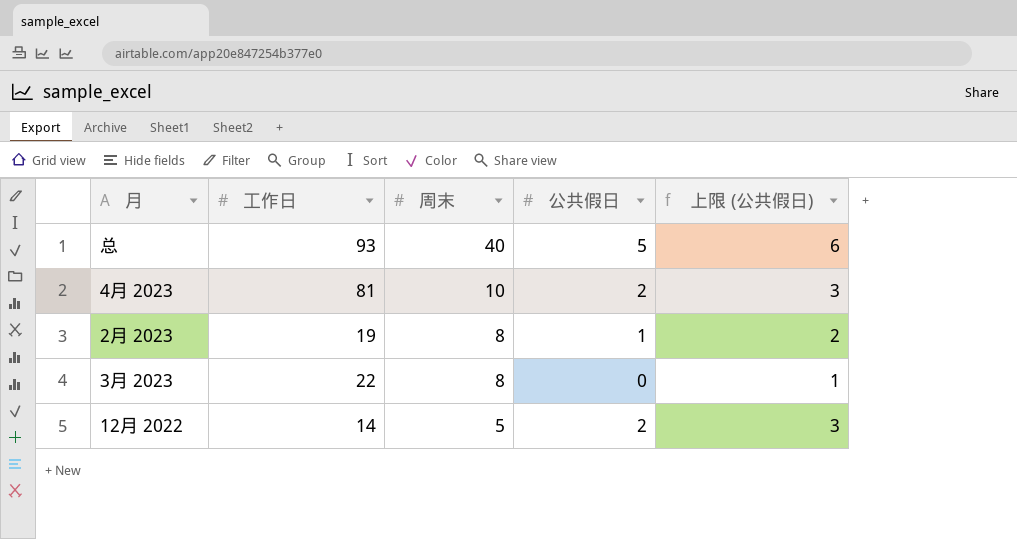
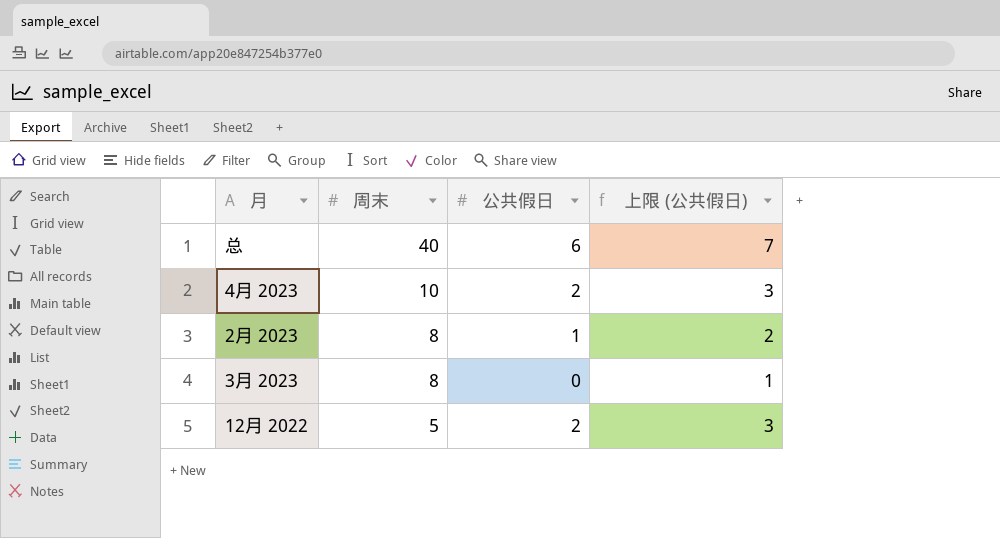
column 工作日 | position: 2 -> none
总 | 公共假日: 5 -> 6
总 | 上限 (公共假日): 6 -> 7

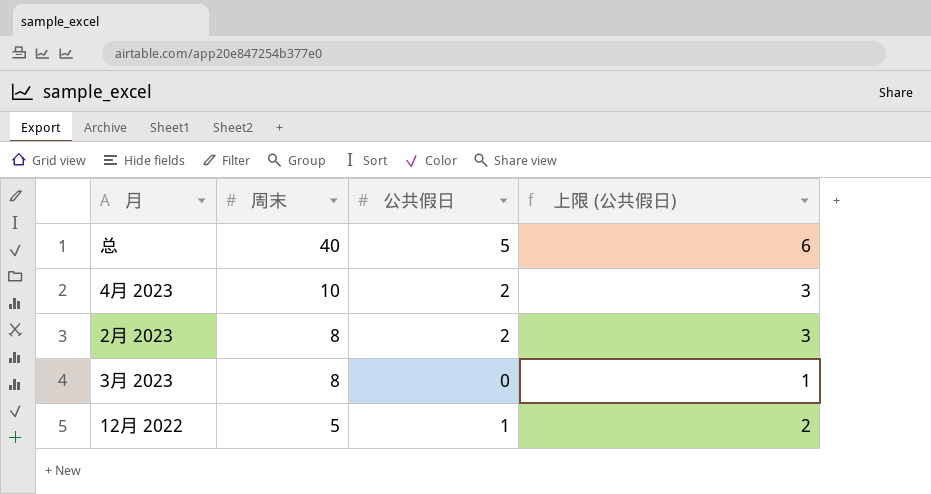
总 | 公共假日: 6 -> 5
总 | 上限 (公共假日): 7 -> 6
2月 2023 | 公共假日: 1 -> 2
2月 2023 | 上限 (公共假日): 2 -> 3
12月 2022 | 公共假日: 2 -> 1
12月 2022 | 上限 (公共假日): 3 -> 2

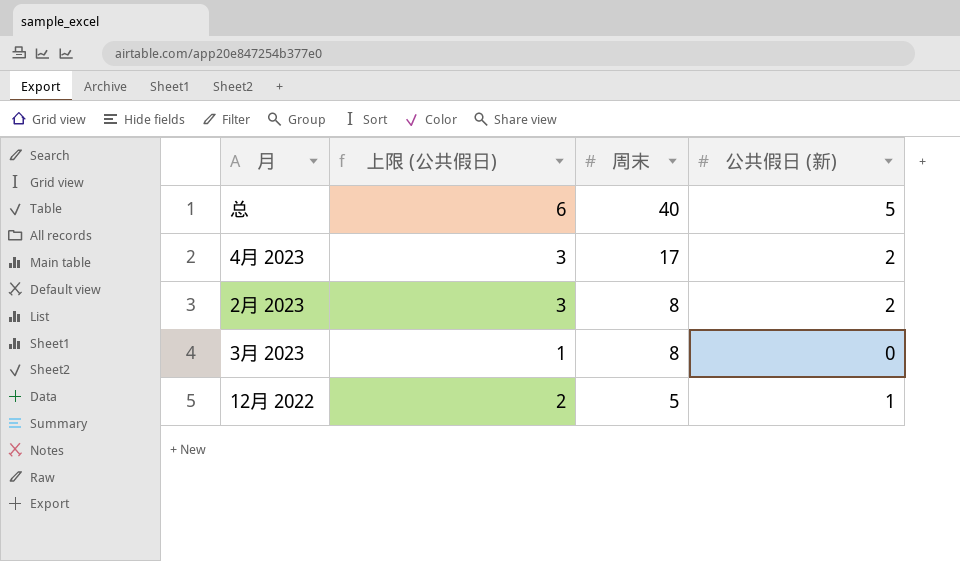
column 上限 (公共假日) | position: 4 -> 2
column name: 公共假日 -> 公共假日 (新)
4月 2023 | 周末: 10 -> 17

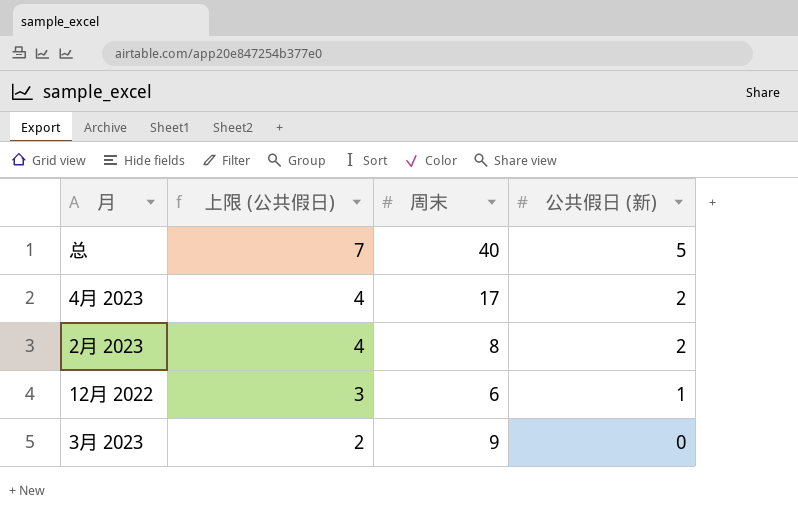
row order: 周末 descending -> 上限 (公共假日) descending
column 上限 (公共假日) | formula: [公共假日 (新)] + 1 -> [公共假日 (新)] + 2
12月 2022 | 周末: 5 -> 6
3月 2023 | 周末: 8 -> 9

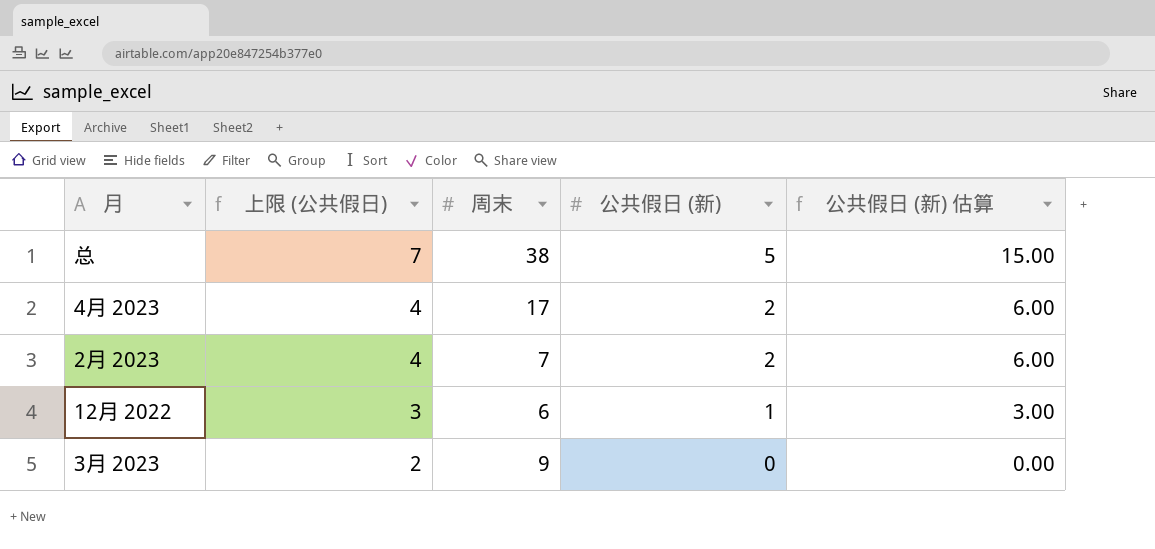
column 公共假日 (新) 估算 | formula: none -> [公共假日 (新)] * 3
总 | 周末: 40 -> 38
2月 2023 | 周末: 8 -> 7

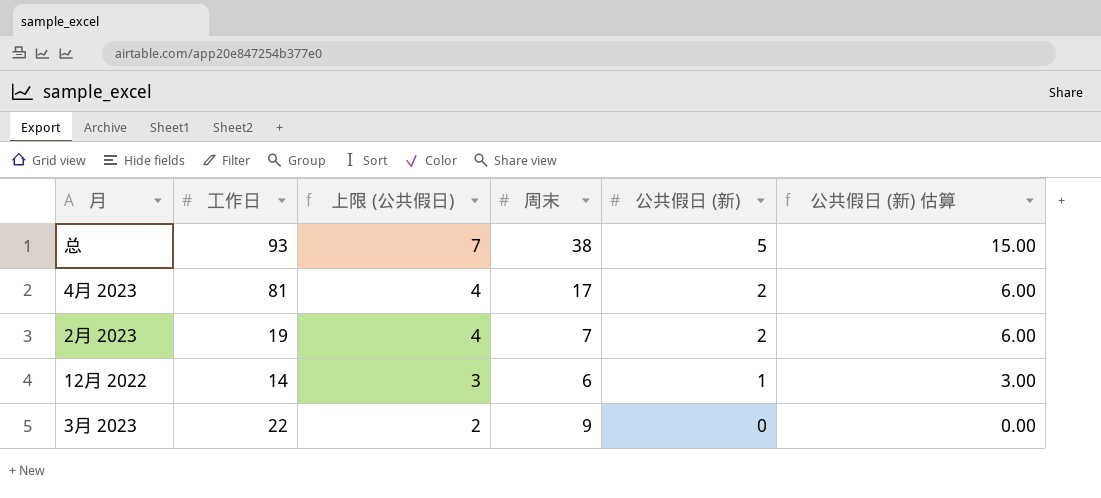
column 工作日 | position: none -> 2

